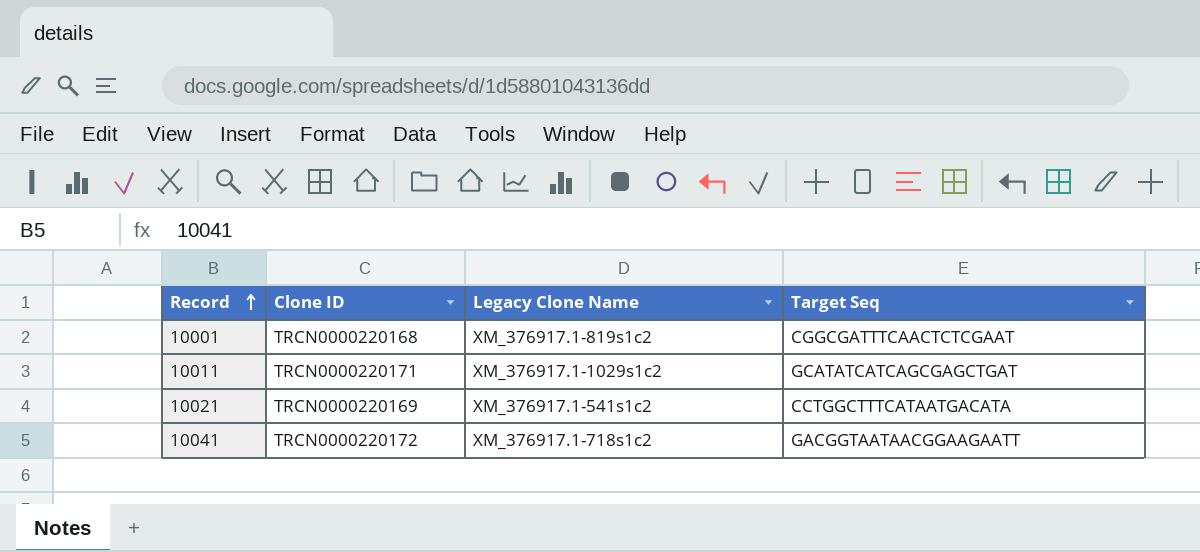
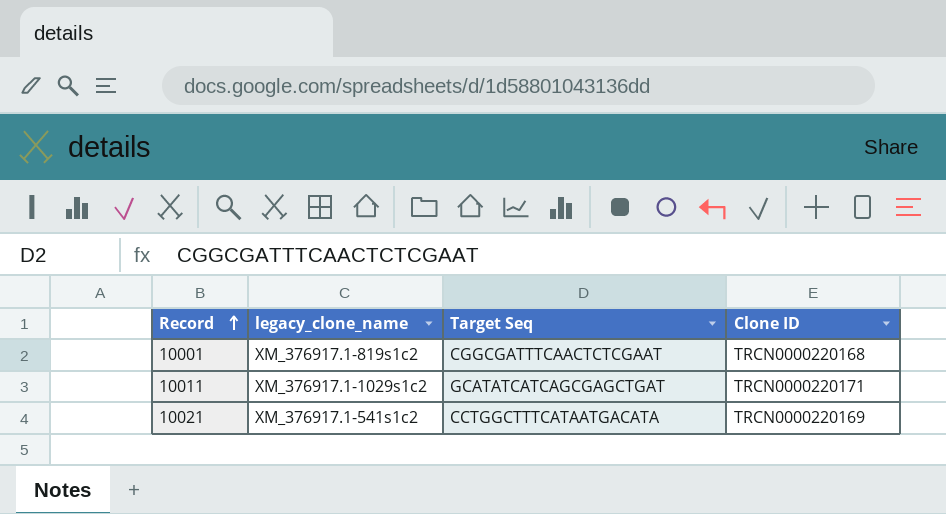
column name: Legacy Clone Name -> legacy_clone_name
column Clone ID | position: 2 -> 4
row 10041: TRCN0000220172 | XM_376917.1-718s1c2 | GACGGTAATAACGGAAGAATT -> none

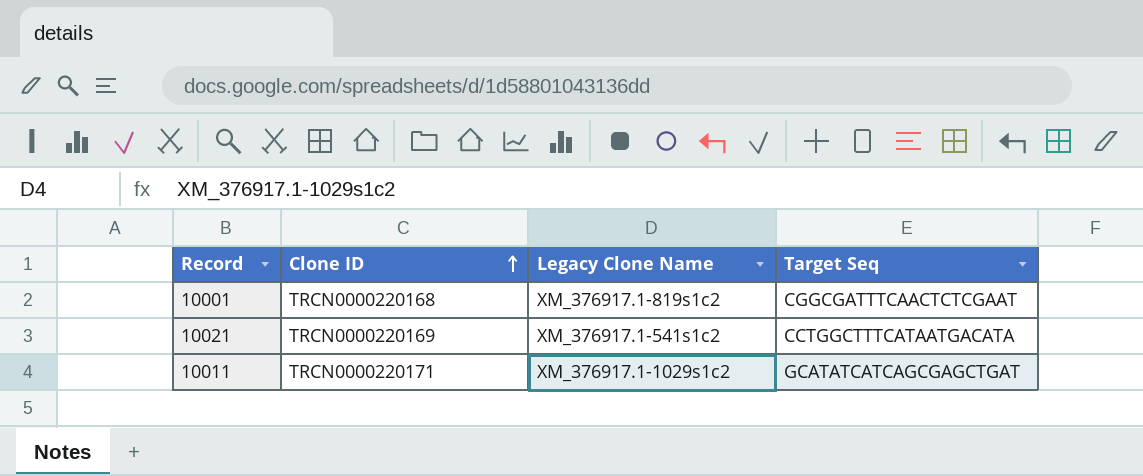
row order: Record ascending -> Clone ID ascending
column Clone ID | position: 4 -> 2
column name: legacy_clone_name -> Legacy Clone Name

